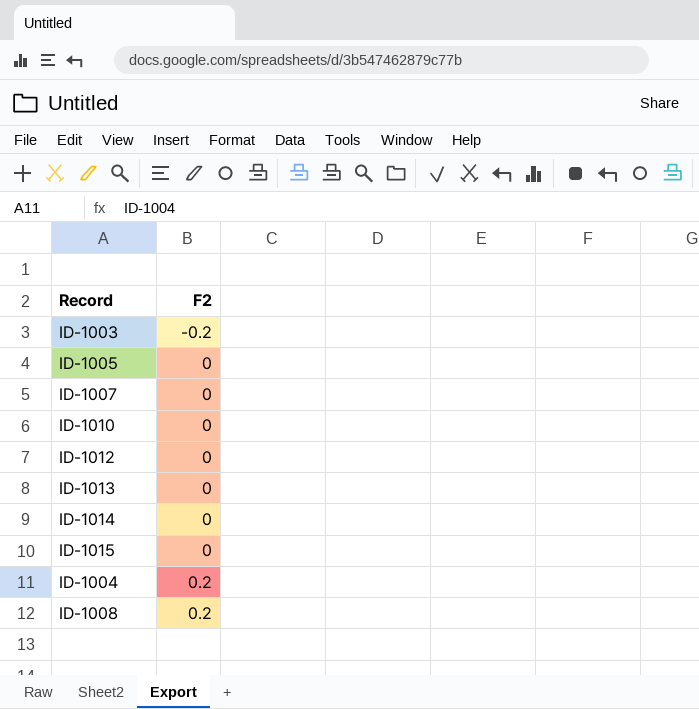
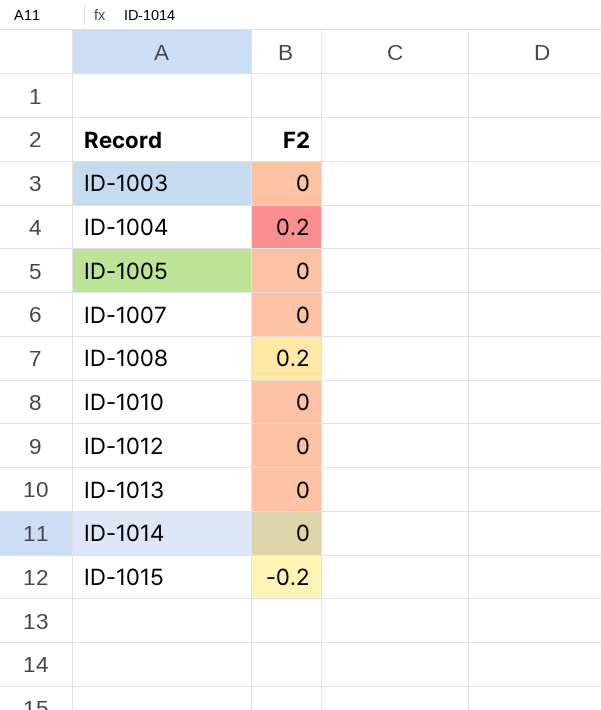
row order: F2 ascending -> Record ascending
ID-1003 | F2: -0.2 -> 0
ID-1015 | F2: 0 -> -0.2

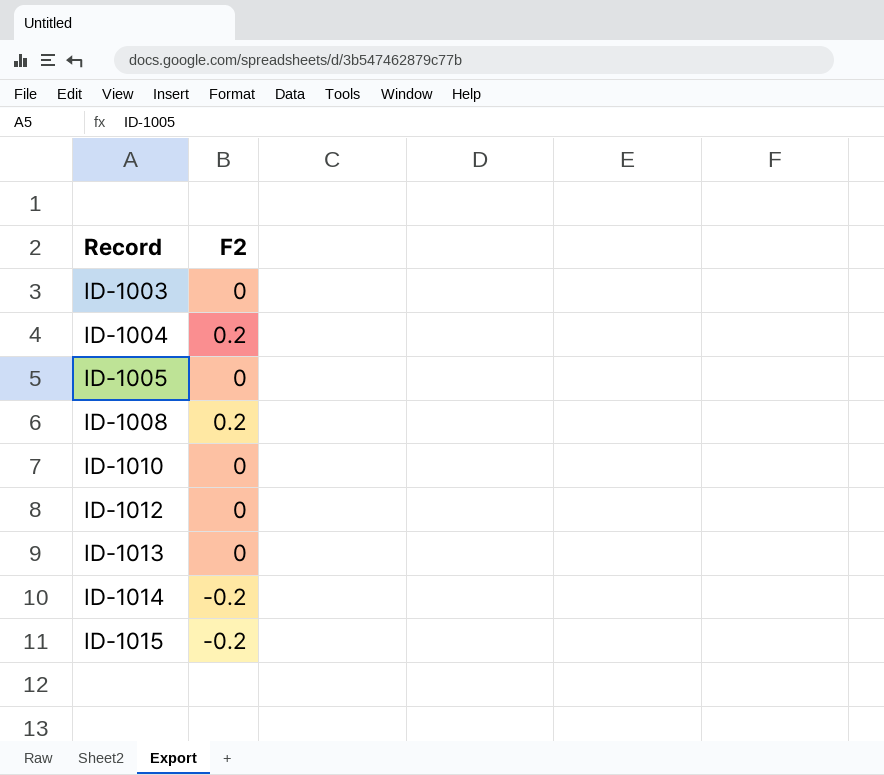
row ID-1007: 0 -> none
ID-1014 | F2: 0 -> -0.2

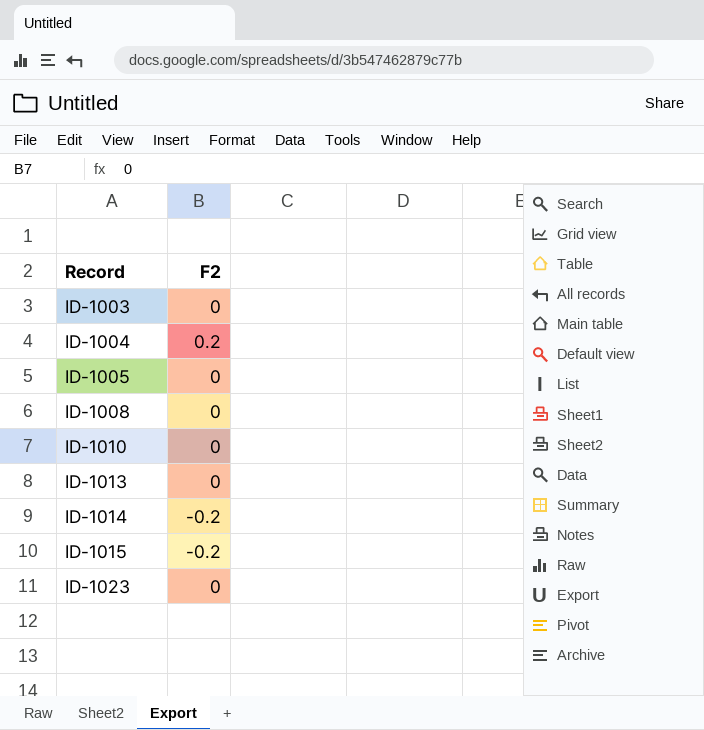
row ID-1012: 0 -> none
ID-1008 | F2: 0.2 -> 0
row ID-1023: none -> 0

